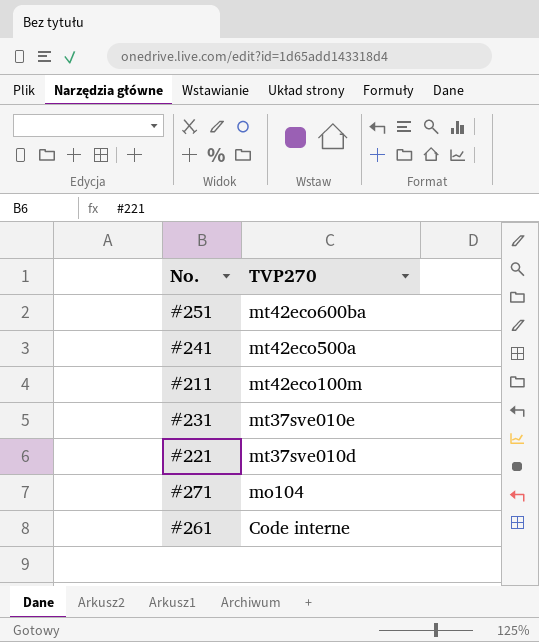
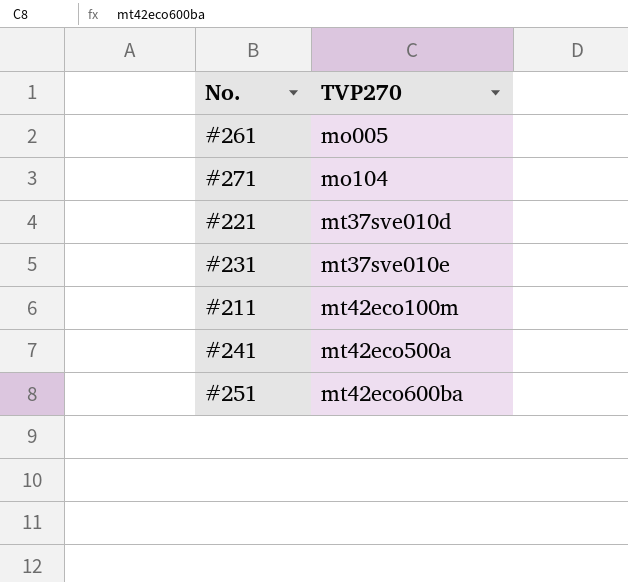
row order: TVP270 descending -> TVP270 ascending
#261 | TVP270: Code interne -> mo005

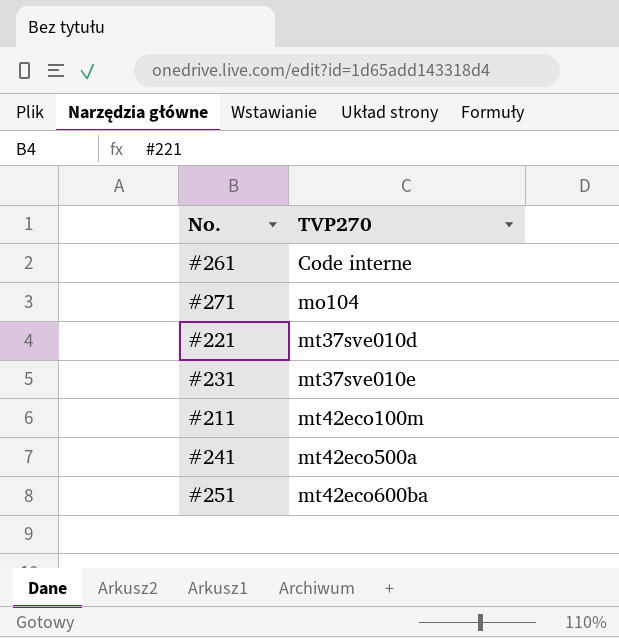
#261 | TVP270: mo005 -> Code interne

